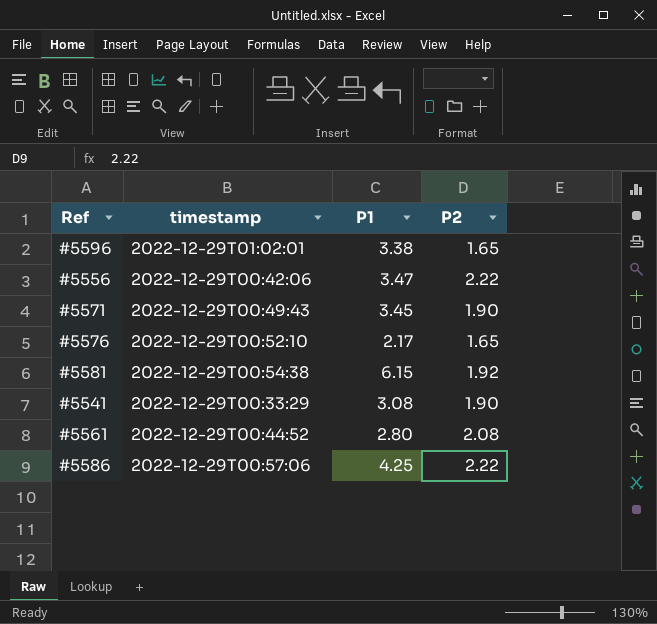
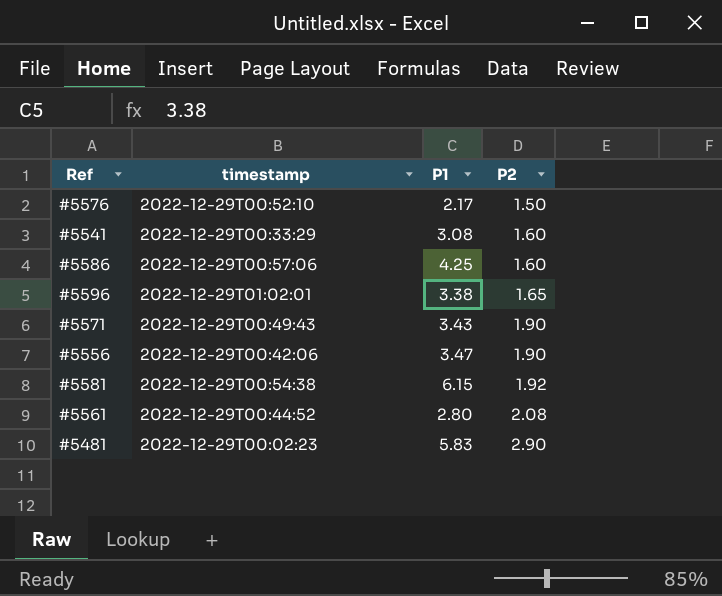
row order: none -> P2 ascending
#5576 | P2: 1.65 -> 1.50
#5541 | P2: 1.90 -> 1.60
#5586 | P2: 2.22 -> 1.60
#5571 | P1: 3.45 -> 3.43
#5556 | P2: 2.22 -> 1.90
row #5481: none -> 2022-12-29T00:02:23 | 5.83 | 2.90

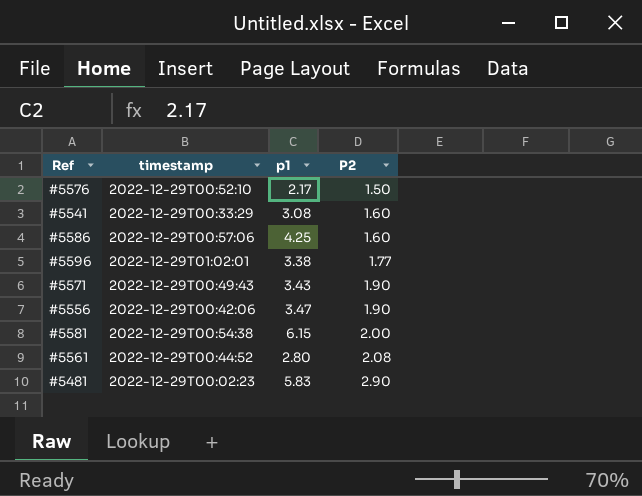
column name: P1 -> p1
#5596 | P2: 1.65 -> 1.77
#5581 | P2: 1.92 -> 2.00

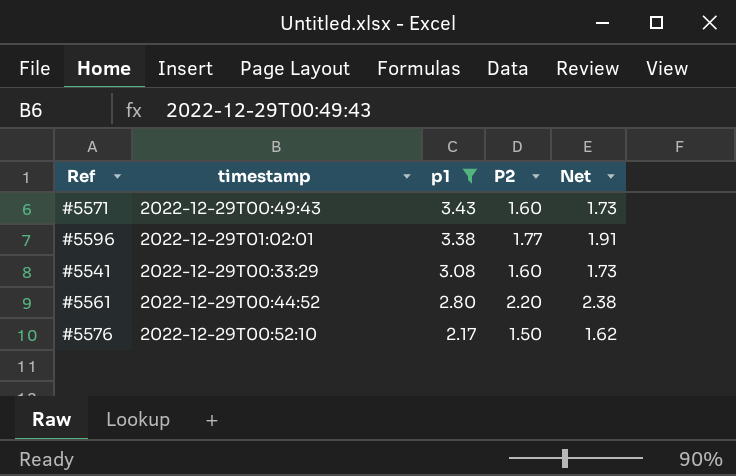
filter: none -> p1 <= 3.43
row order: P2 ascending -> p1 descending
column Net | formula: none -> [P2] * 1.08
#5571 | P2: 1.90 -> 1.60
#5561 | P2: 2.08 -> 2.20

